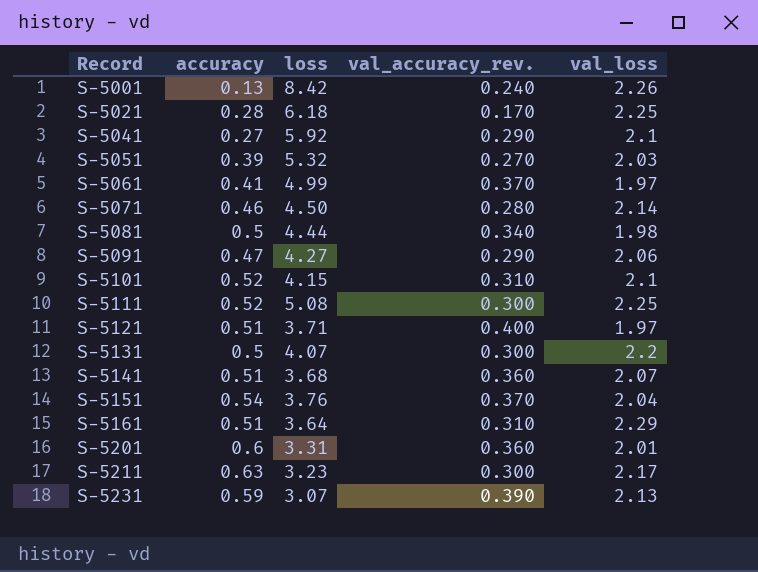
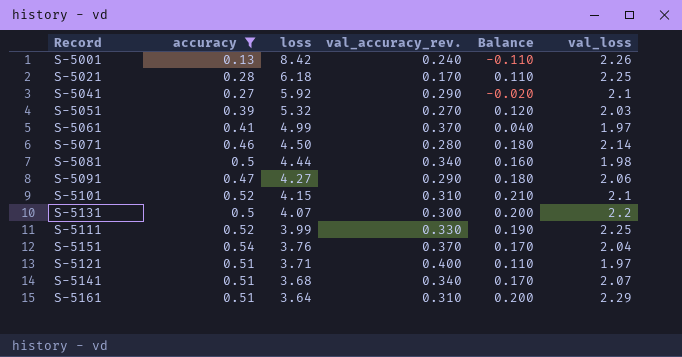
filter: none -> accuracy <= 0.54
row order: Record ascending -> loss descending
column Balance | formula: none -> [accuracy] - [val_accuracy_rev.]
S-5111 | loss: 5.08 -> 3.99
S-5111 | val_accuracy_rev.: 0.300 -> 0.330
S-5141 | val_accuracy_rev.: 0.360 -> 0.340

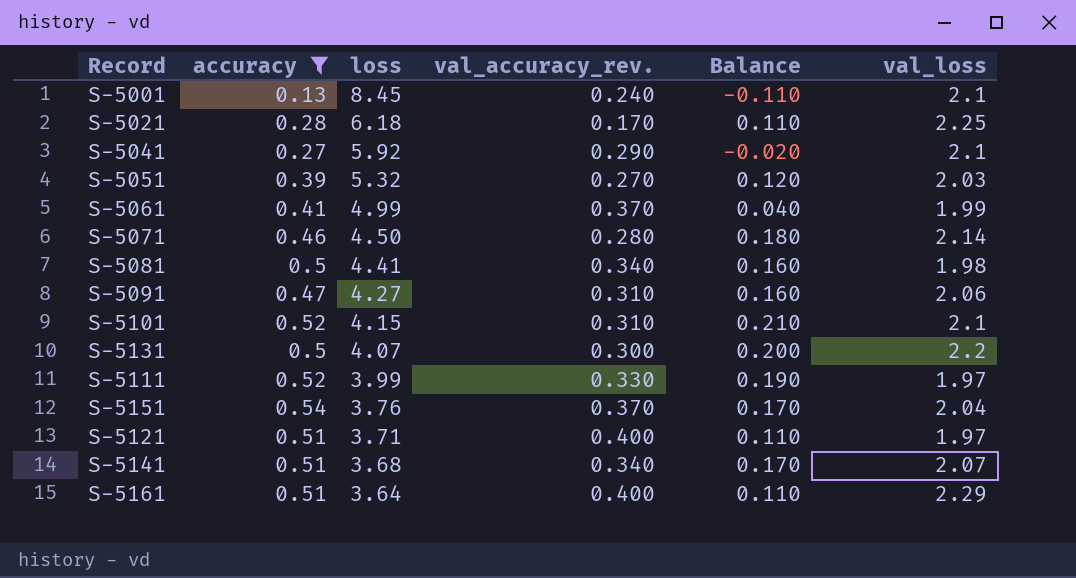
S-5001 | loss: 8.42 -> 8.45
S-5001 | val_loss: 2.26 -> 2.1
S-5061 | val_loss: 1.97 -> 1.99
S-5081 | loss: 4.44 -> 4.41
S-5091 | val_accuracy_rev.: 0.290 -> 0.310
S-5091 | Balance: 0.180 -> 0.160
S-5111 | val_loss: 2.25 -> 1.97
S-5161 | val_accuracy_rev.: 0.310 -> 0.400
S-5161 | Balance: 0.200 -> 0.110

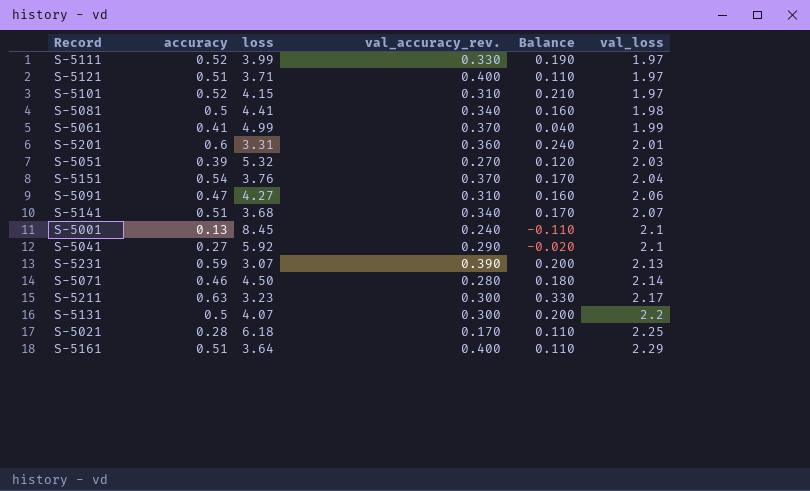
filter: accuracy <= 0.54 -> none
row order: loss descending -> val_loss ascending
S-5101 | val_loss: 2.1 -> 1.97

